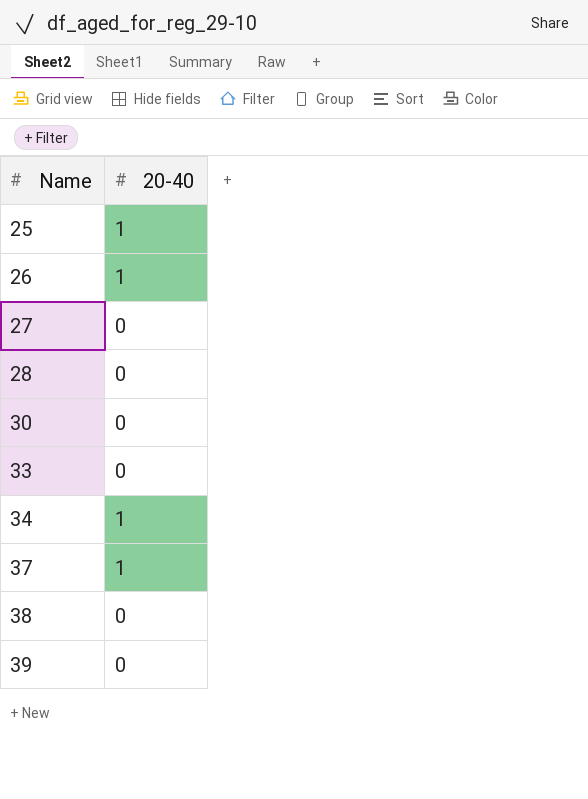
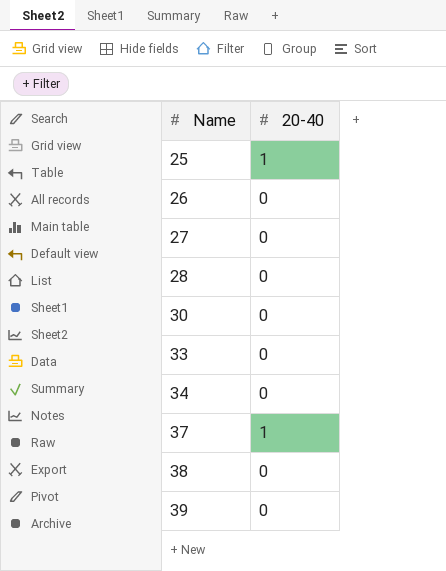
26 | 20-40: 1 -> 0
34 | 20-40: 1 -> 0

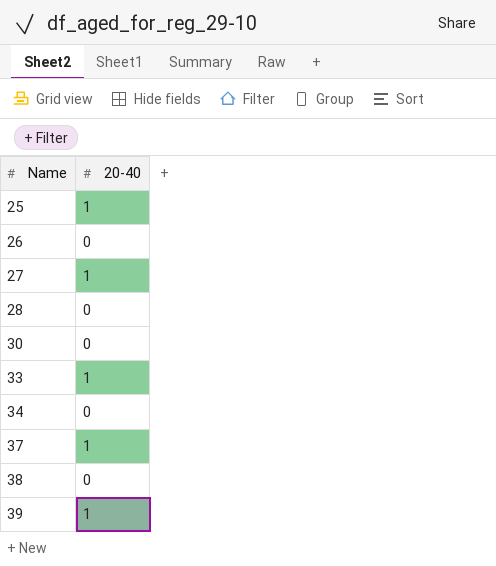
27 | 20-40: 0 -> 1
33 | 20-40: 0 -> 1
39 | 20-40: 0 -> 1

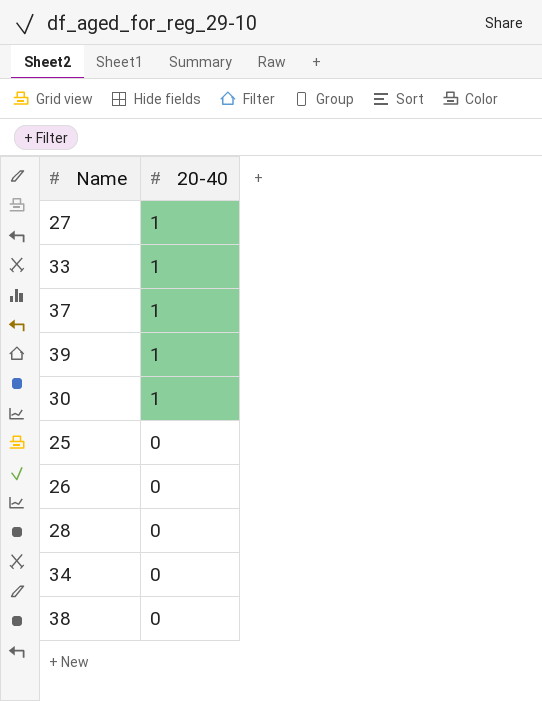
row order: Name ascending -> 20-40 descending
30 | 20-40: 0 -> 1
25 | 20-40: 1 -> 0

